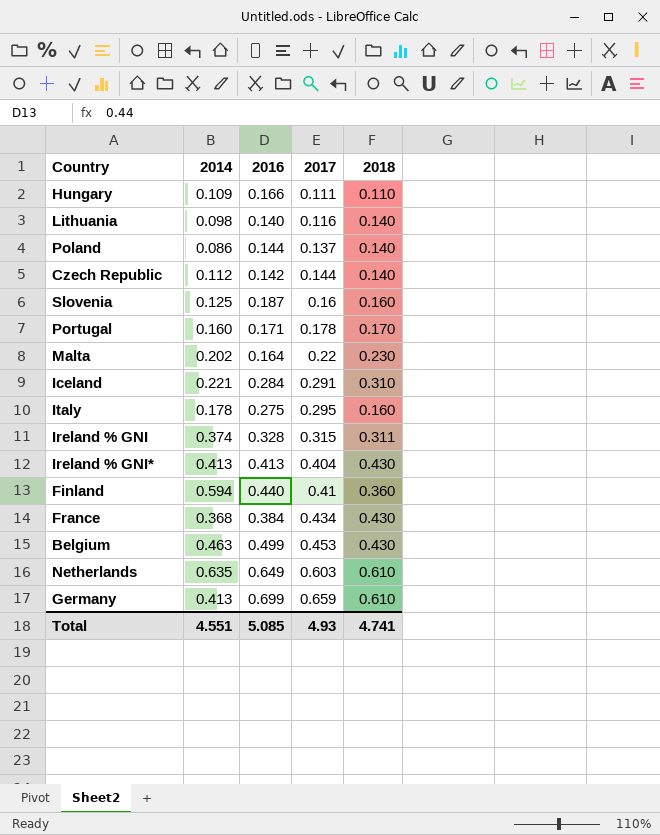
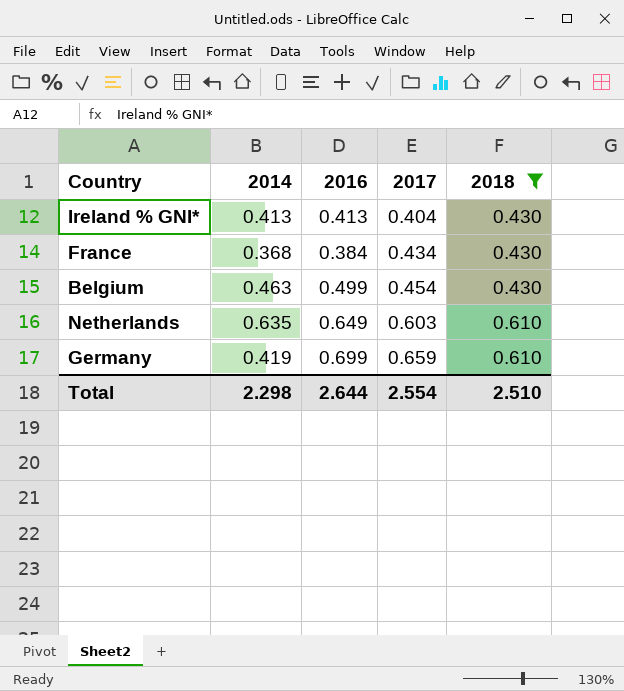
filter: none -> 2018 >= 0.430
Belgium | 2017: 0.453 -> 0.454
Germany | 2014: 0.413 -> 0.419
Total | 2014: 4.551 -> 2.298
Total | 2016: 5.085 -> 2.644
Total | 2017: 4.93 -> 2.554
Total | 2018: 4.741 -> 2.510

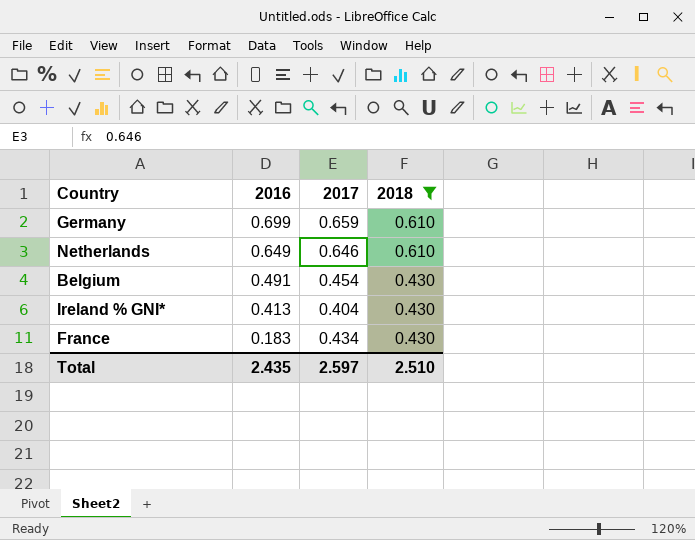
row order: 2017 ascending -> 2016 descending
column 2014 | position: 2 -> none
Netherlands | 2017: 0.603 -> 0.646
Belgium | 2016: 0.499 -> 0.491
France | 2016: 0.384 -> 0.183
Total | 2016: 2.644 -> 2.435
Total | 2017: 2.554 -> 2.597

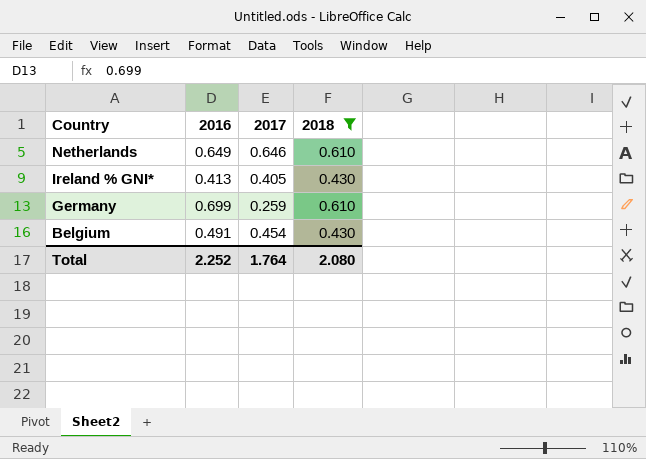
row order: 2016 descending -> Country descending
row France: 0.183 | 0.434 | 0.430 -> none
Ireland % GNI* | 2017: 0.404 -> 0.405
Germany | 2017: 0.659 -> 0.259
Total | 2016: 2.435 -> 2.252
Total | 2017: 2.597 -> 1.764
Total | 2018: 2.510 -> 2.080

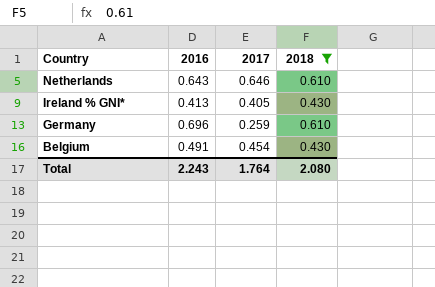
Netherlands | 2016: 0.649 -> 0.643
Germany | 2016: 0.699 -> 0.696
Total | 2016: 2.252 -> 2.243

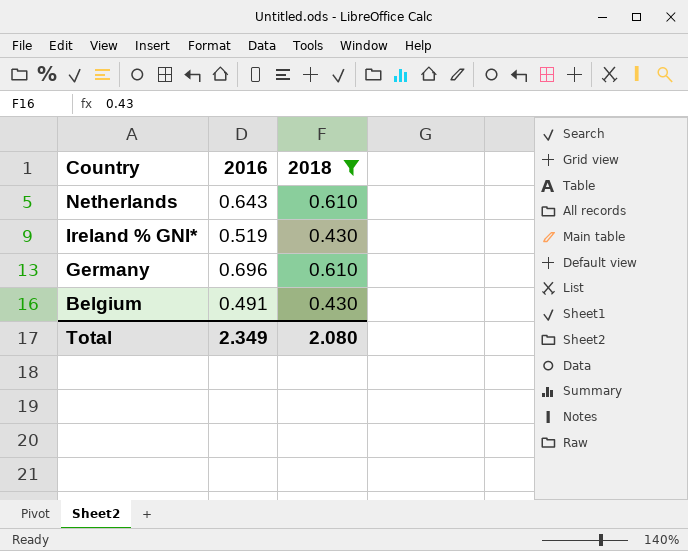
column 2017 | position: 3 -> none
Ireland % GNI* | 2016: 0.413 -> 0.519
Total | 2016: 2.243 -> 2.349

